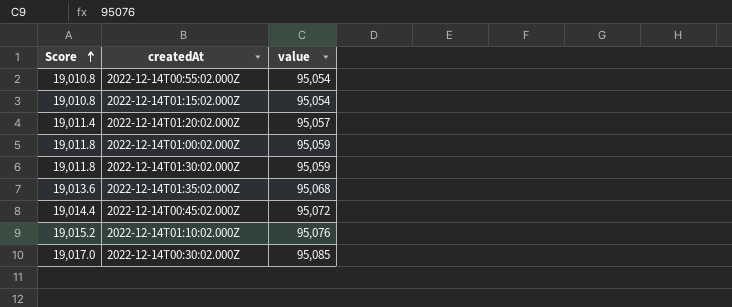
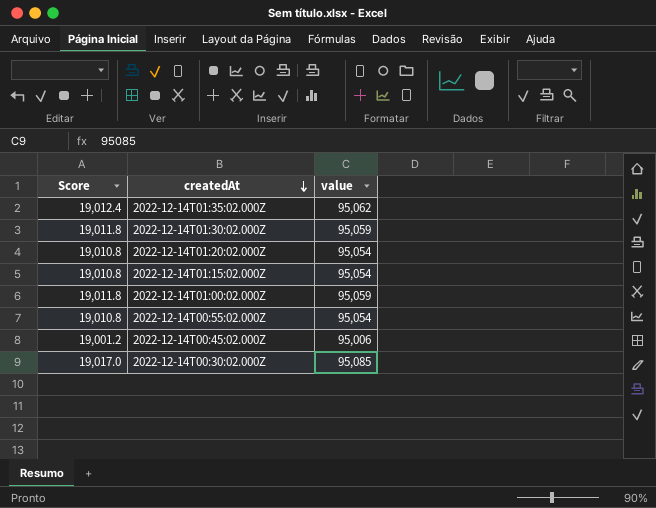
row order: Score ascending -> createdAt descending
row 2022-12-14T01:10:02.000Z: 19,015.2 | 95,076 -> none
2022-12-14T01:35:02.000Z | Score: 19,013.6 -> 19,012.4
2022-12-14T01:35:02.000Z | value: 95,068 -> 95,062
2022-12-14T01:20:02.000Z | Score: 19,011.4 -> 19,010.8
2022-12-14T01:20:02.000Z | value: 95,057 -> 95,054
2022-12-14T00:45:02.000Z | Score: 19,014.4 -> 19,001.2
2022-12-14T00:45:02.000Z | value: 95,072 -> 95,006

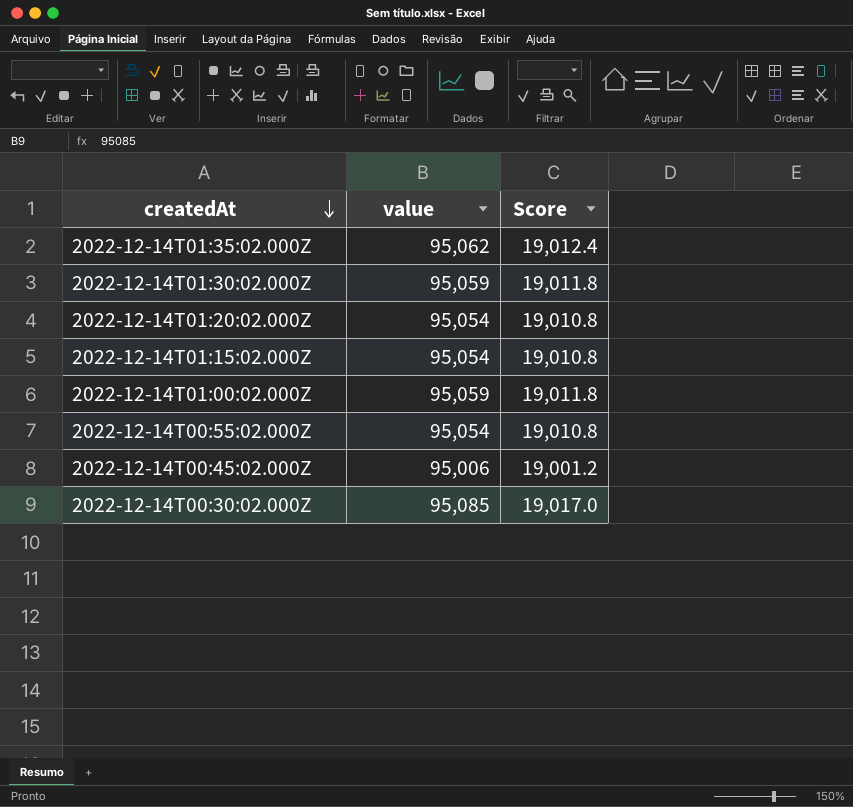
column Score | position: 1 -> 3

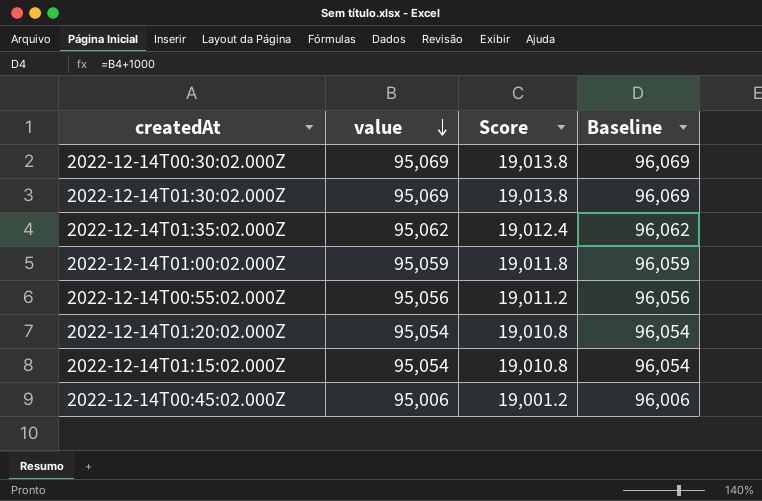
row order: createdAt descending -> value descending
column Baseline | formula: none -> [value] + 1000
2022-12-14T00:30:02.000Z | value: 95,085 -> 95,069
2022-12-14T00:30:02.000Z | Score: 19,017.0 -> 19,013.8
2022-12-14T01:30:02.000Z | value: 95,059 -> 95,069
2022-12-14T01:30:02.000Z | Score: 19,011.8 -> 19,013.8
2022-12-14T00:55:02.000Z | value: 95,054 -> 95,056
2022-12-14T00:55:02.000Z | Score: 19,010.8 -> 19,011.2

